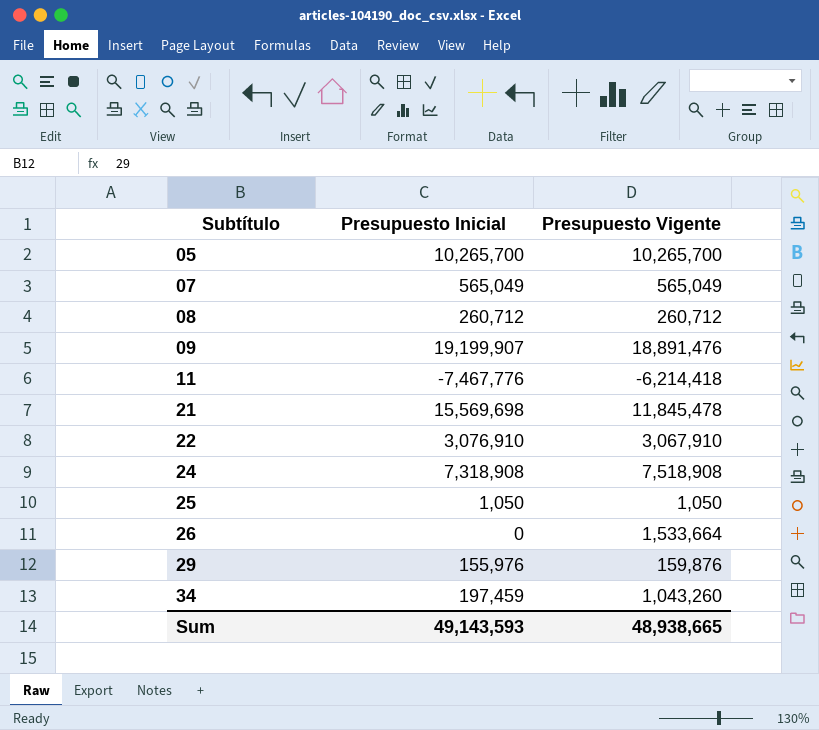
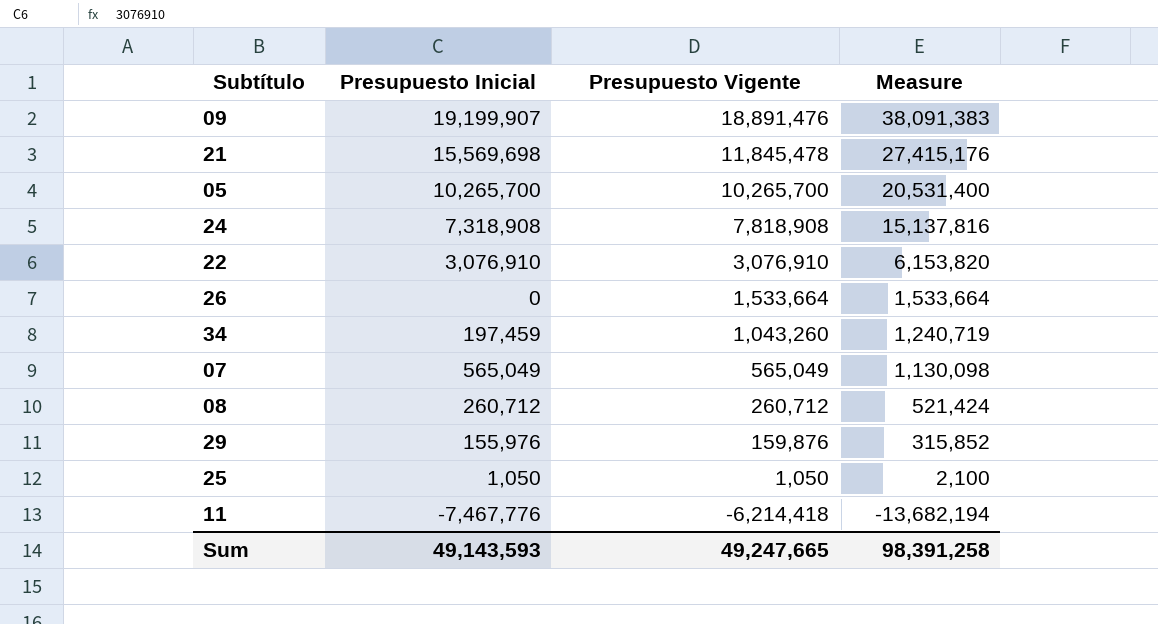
row order: Subtítulo ascending -> Presupuesto Vigente descending
column Measure | formula: none -> [Presupuesto Inicial] + [Presupuesto Vigente]
24 | Presupuesto Vigente: 7,518,908 -> 7,818,908
22 | Presupuesto Vigente: 3,067,910 -> 3,076,910
Sum | Presupuesto Vigente: 48,938,665 -> 49,247,665

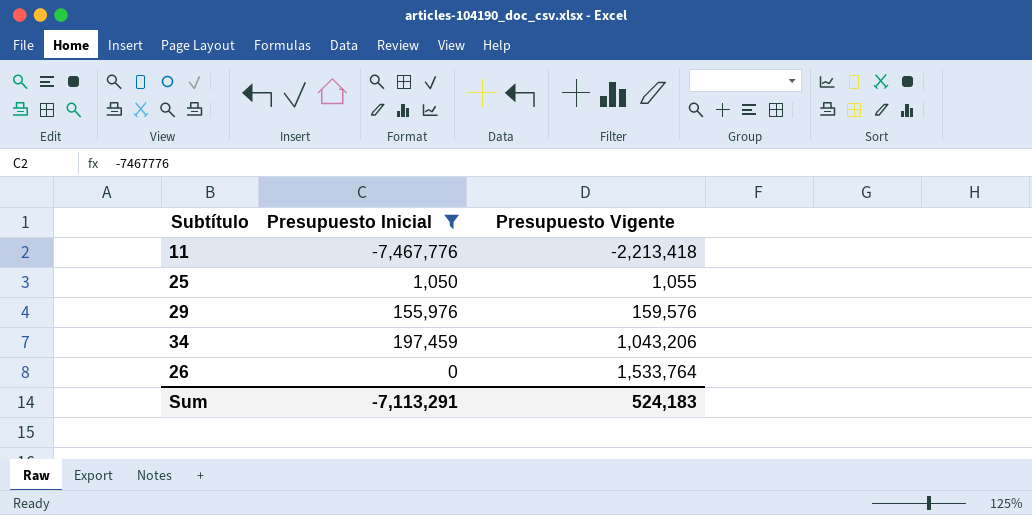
filter: none -> Presupuesto Inicial <= 197,459
row order: Presupuesto Vigente descending -> Presupuesto Vigente ascending
column Measure | formula: [Presupuesto Inicial] + [Presupuesto Vigente] -> none
11 | Presupuesto Vigente: -6,214,418 -> -2,213,418
25 | Presupuesto Vigente: 1,050 -> 1,055
29 | Presupuesto Vigente: 159,876 -> 159,576
34 | Presupuesto Vigente: 1,043,260 -> 1,043,206
26 | Presupuesto Vigente: 1,533,664 -> 1,533,764
Sum | Presupuesto Inicial: 49,143,593 -> -7,113,291
Sum | Presupuesto Vigente: 49,247,665 -> 524,183

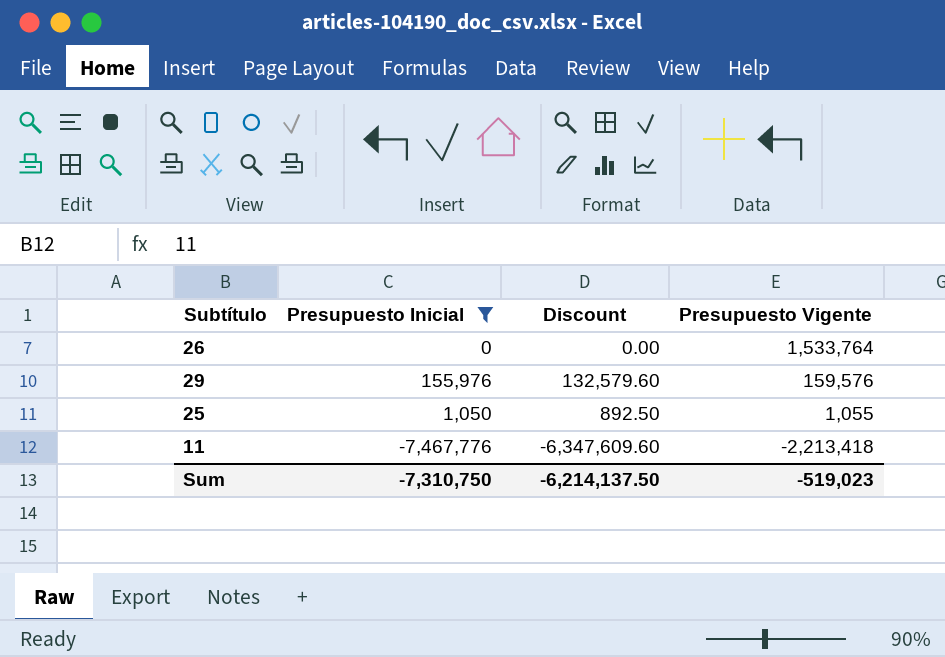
row order: Presupuesto Vigente ascending -> Presupuesto Vigente descending
column Discount | formula: none -> [Presupuesto Inicial] * 0.85
row 34: 197,459 | 1,043,206 -> none
Sum | Presupuesto Inicial: -7,113,291 -> -7,310,750
Sum | Presupuesto Vigente: 524,183 -> -519,023

